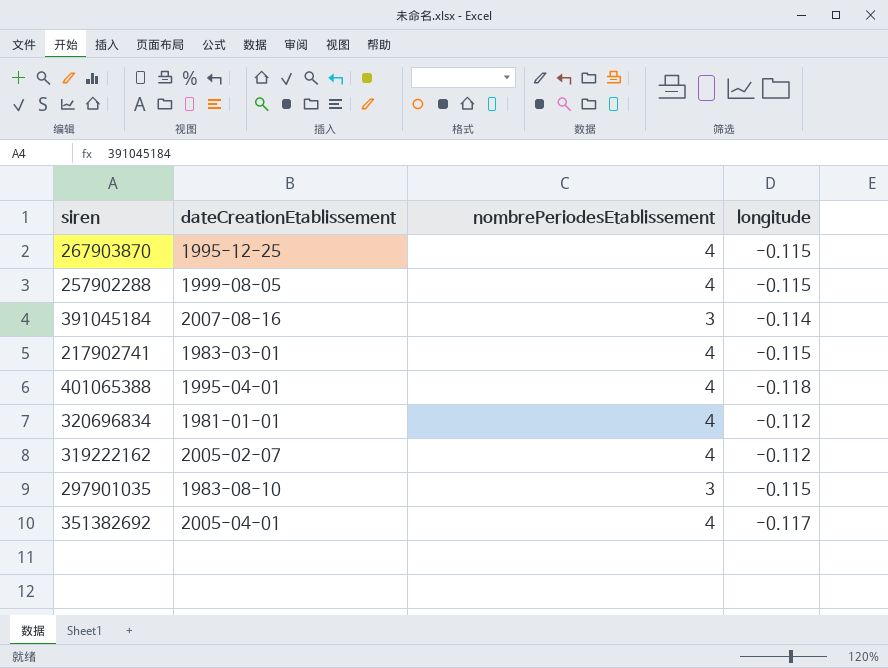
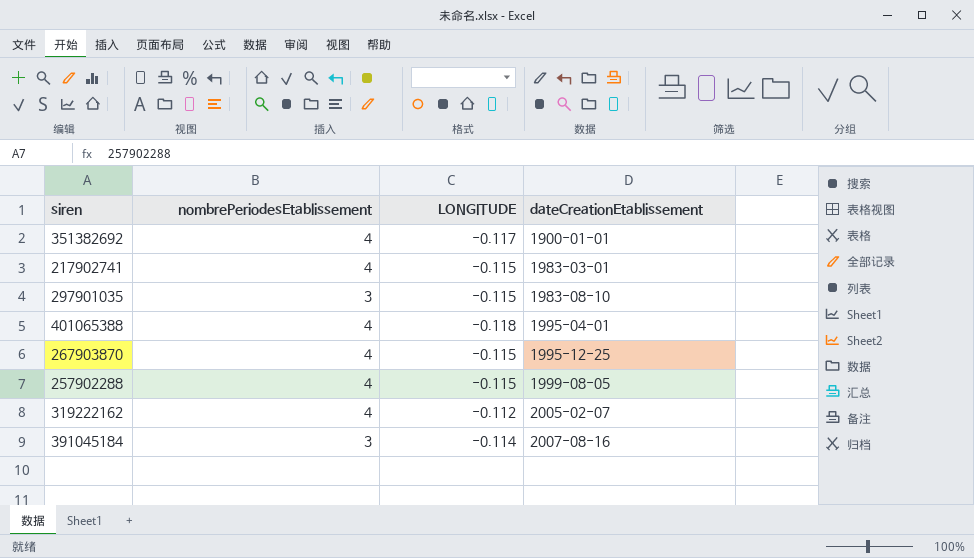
row order: none -> dateCreationEtablissement ascending
column name: longitude -> LONGITUDE
column dateCreationEtablissement | position: 2 -> 4
row 320696834: 1981-01-01 | 4 | -0.112 -> none
351382692 | dateCreationEtablissement: 2005-04-01 -> 1900-01-01

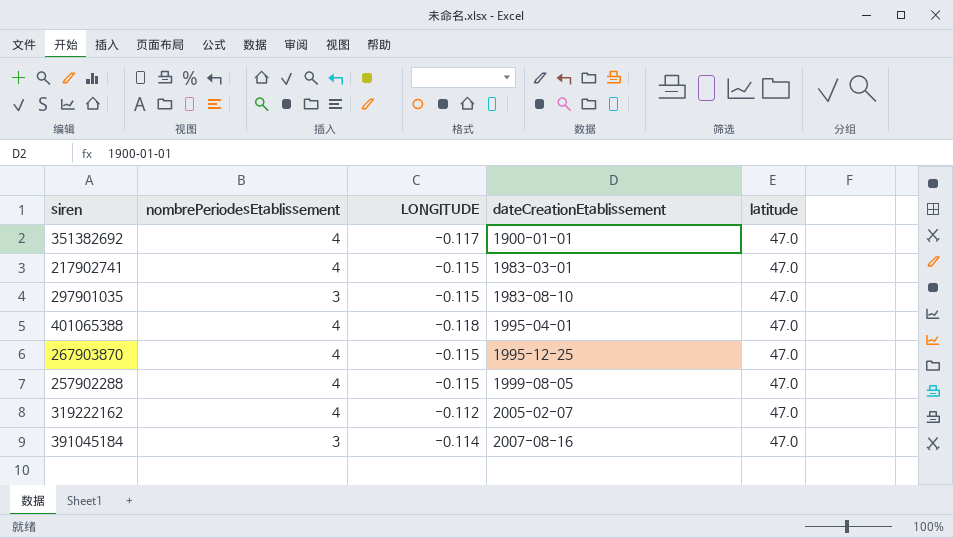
column latitude | position: none -> 5

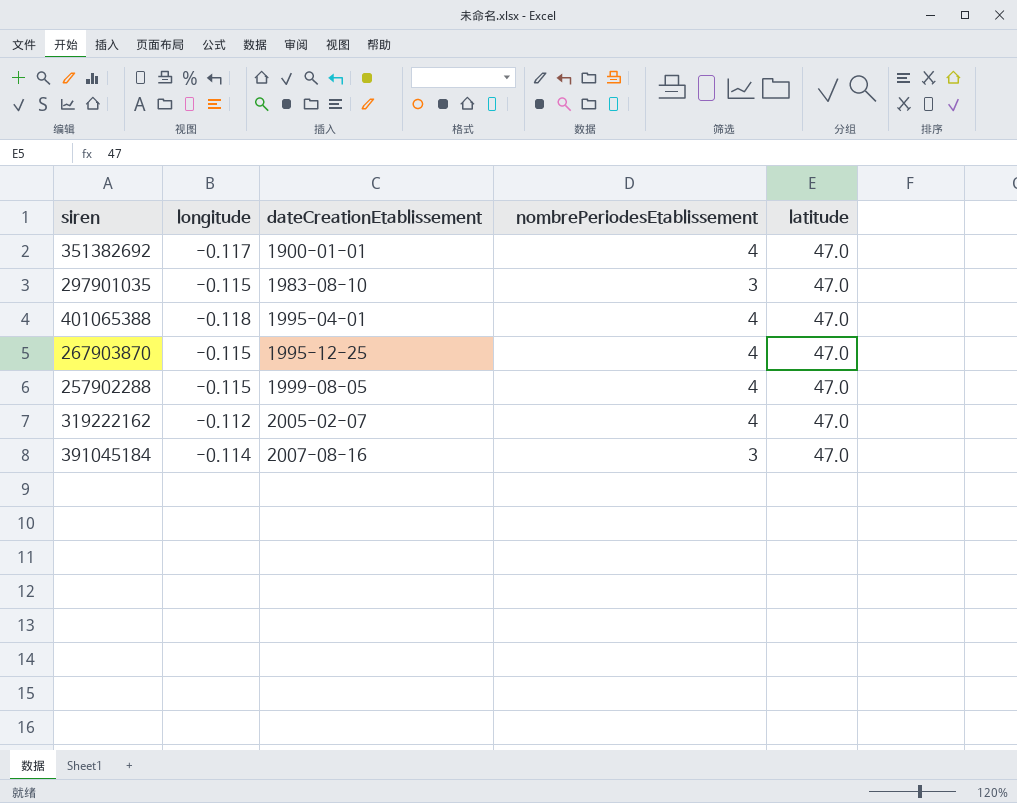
column name: LONGITUDE -> longitude
column nombrePeriodesEtablissement | position: 2 -> 4
row 217902741: 4 | -0.115 | 1983-03-01 | 47.0 -> none

